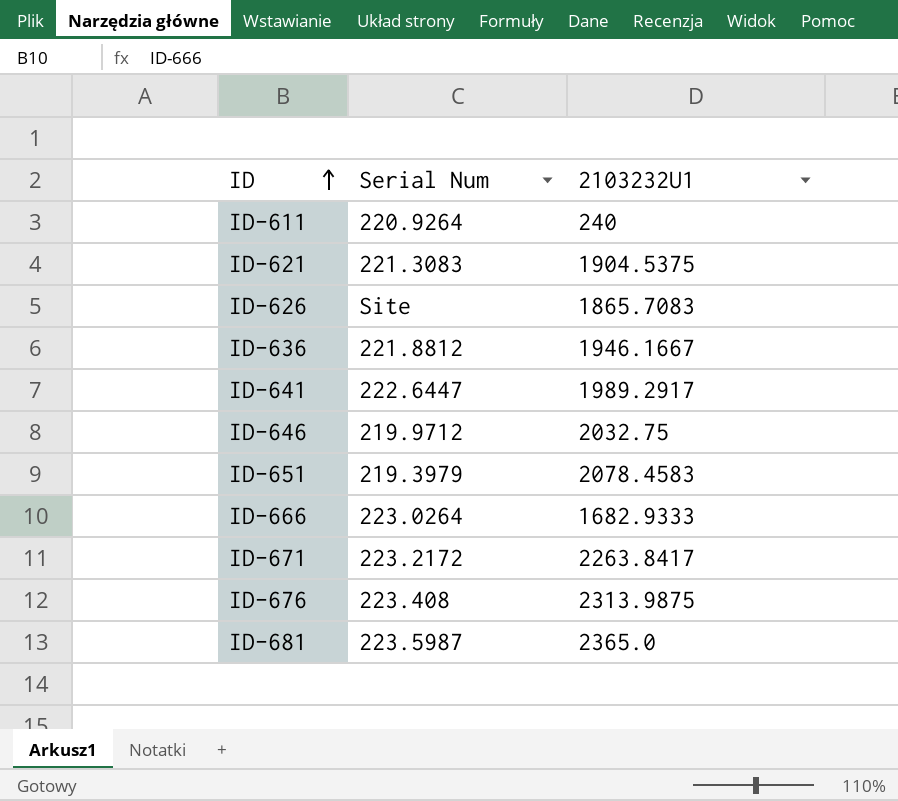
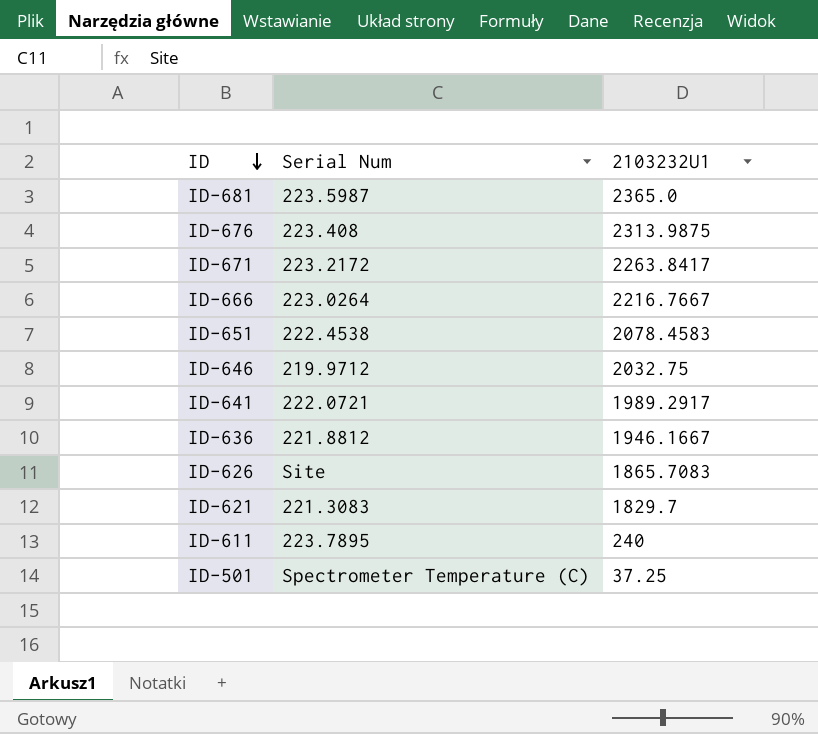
row order: ID ascending -> ID descending
ID-666 | 2103232U1: 1682.9333 -> 2216.7667
ID-651 | Serial Num: 219.3979 -> 222.4538
ID-641 | Serial Num: 222.6447 -> 222.0721
ID-621 | 2103232U1: 1904.5375 -> 1829.7
ID-611 | Serial Num: 220.9264 -> 223.7895
row ID-501: none -> Spectrometer Temperature (C) | 37.25

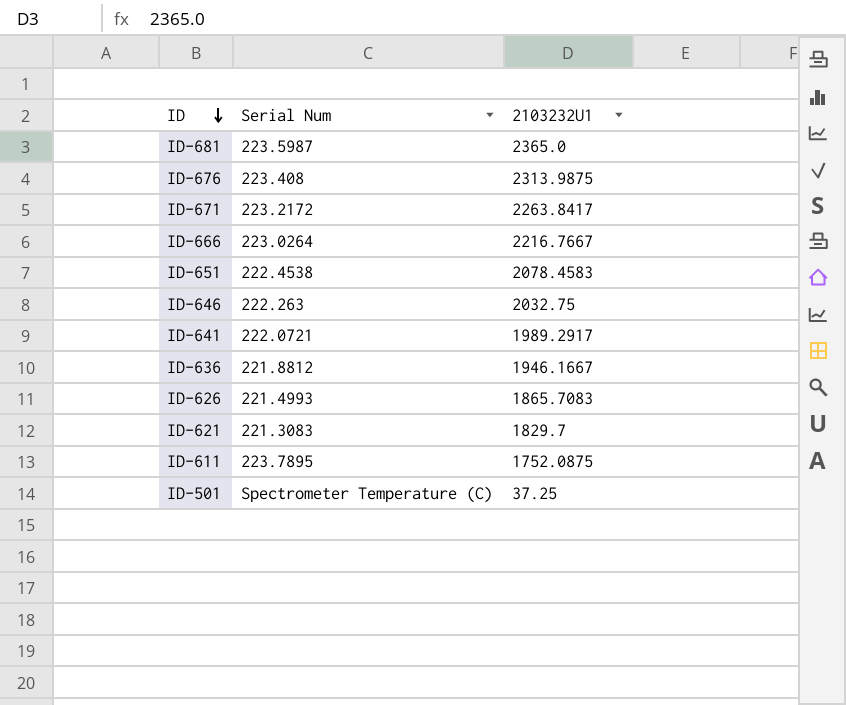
ID-646 | Serial Num: 219.9712 -> 222.263
ID-626 | Serial Num: Site -> 221.4993
ID-611 | 2103232U1: 240 -> 1752.0875

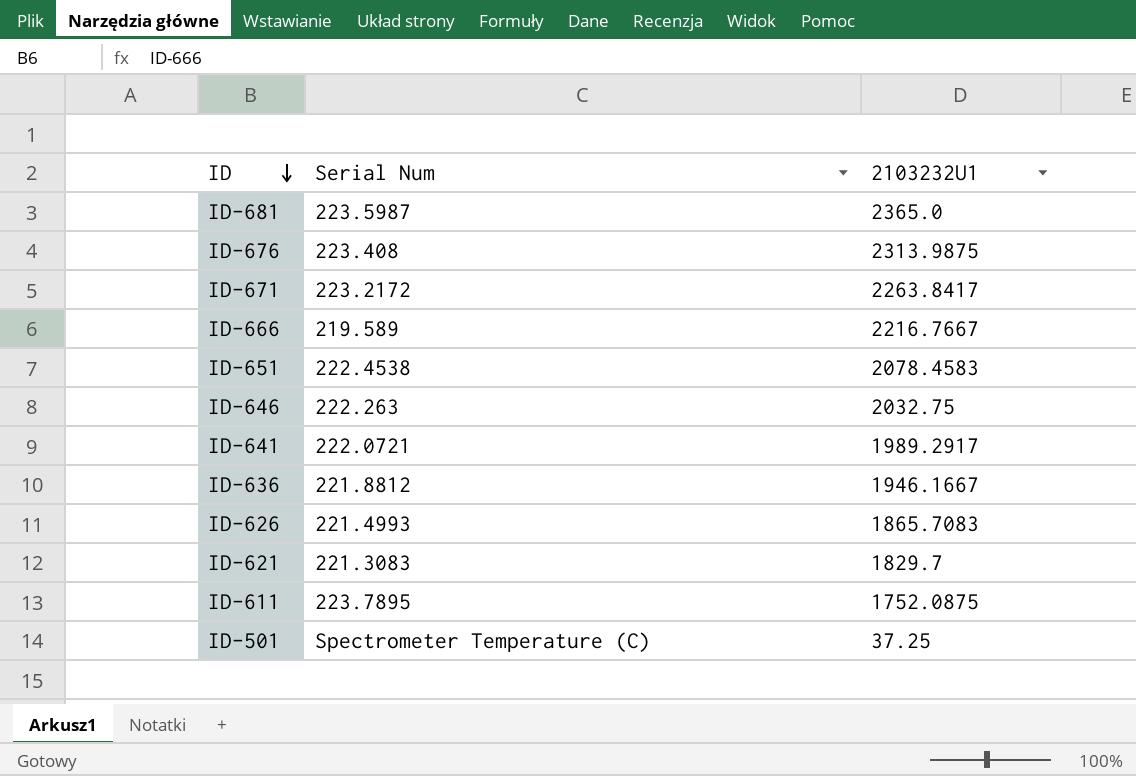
ID-666 | Serial Num: 223.0264 -> 219.589

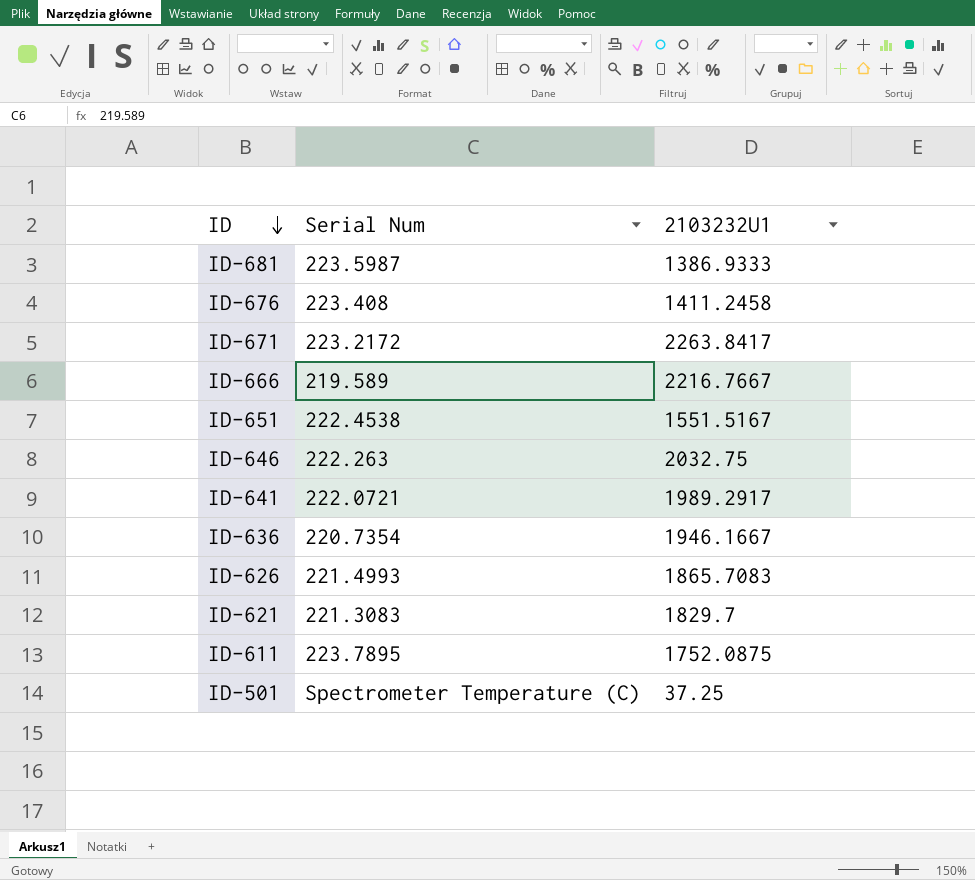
ID-681 | 2103232U1: 2365.0 -> 1386.9333
ID-676 | 2103232U1: 2313.9875 -> 1411.2458
ID-651 | 2103232U1: 2078.4583 -> 1551.5167
ID-636 | Serial Num: 221.8812 -> 220.7354

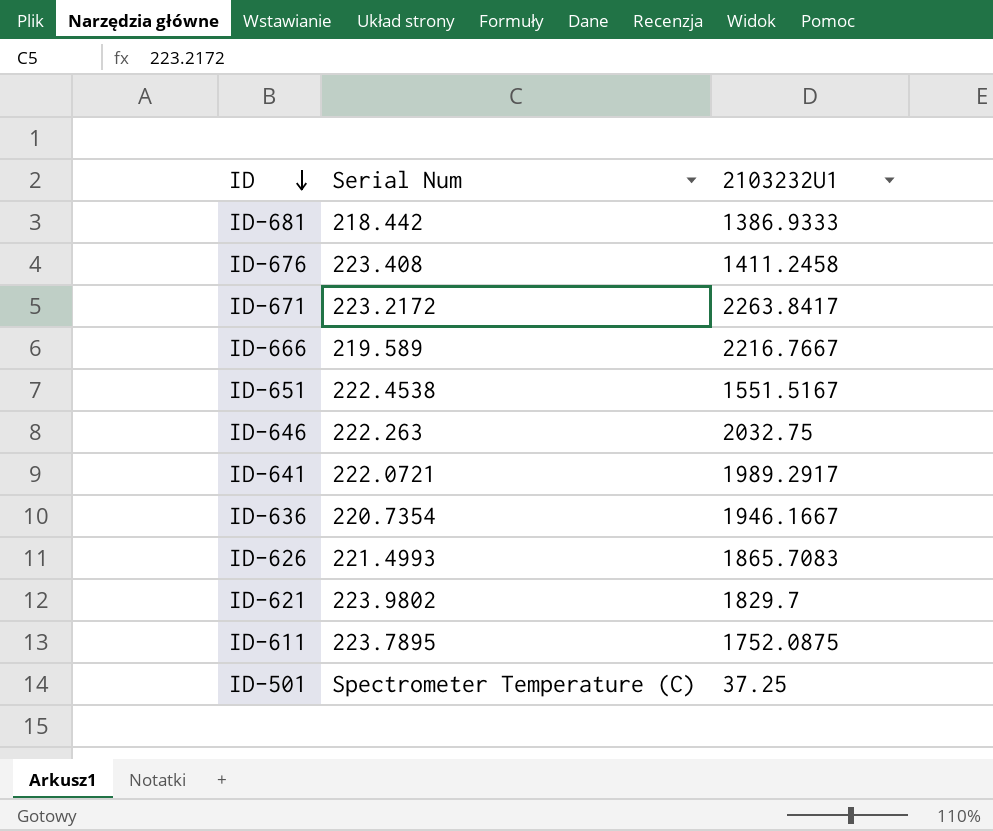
ID-681 | Serial Num: 223.5987 -> 218.442
ID-621 | Serial Num: 221.3083 -> 223.9802

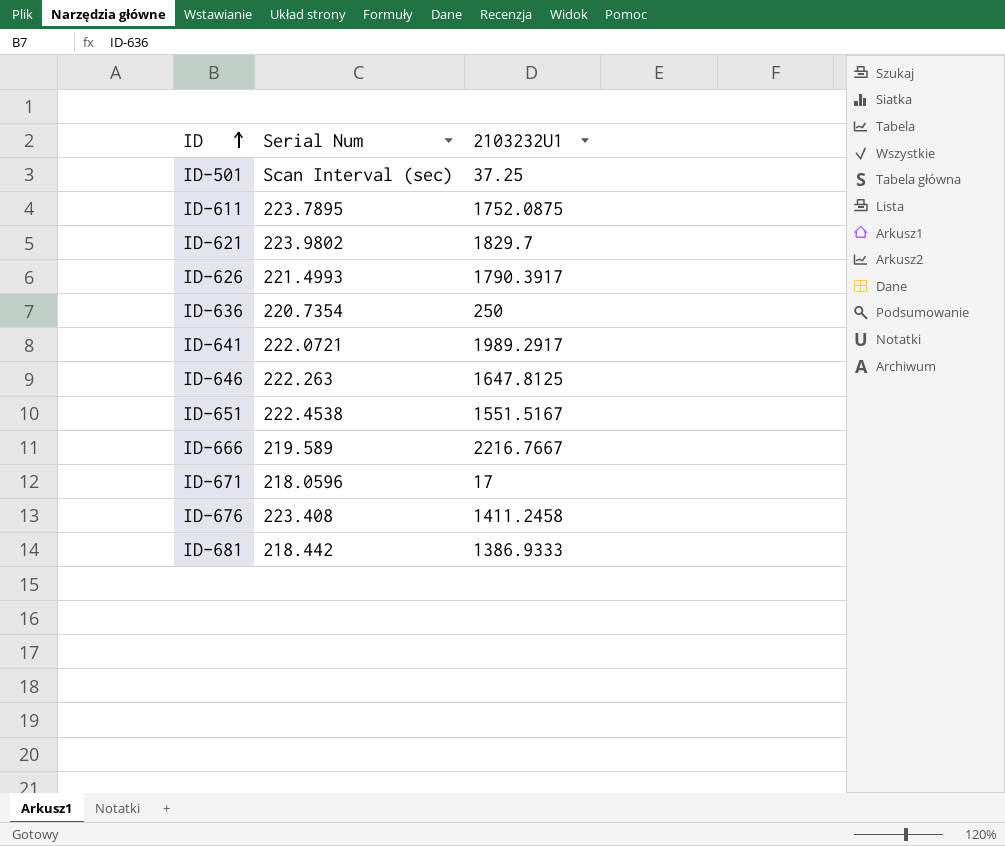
row order: ID descending -> ID ascending
ID-501 | Serial Num: Spectrometer Temperature (C) -> Scan Interval (sec)
ID-626 | 2103232U1: 1865.7083 -> 1790.3917
ID-636 | 2103232U1: 1946.1667 -> 250
ID-646 | 2103232U1: 2032.75 -> 1647.8125
ID-671 | Serial Num: 223.2172 -> 218.0596
ID-671 | 2103232U1: 2263.8417 -> 17

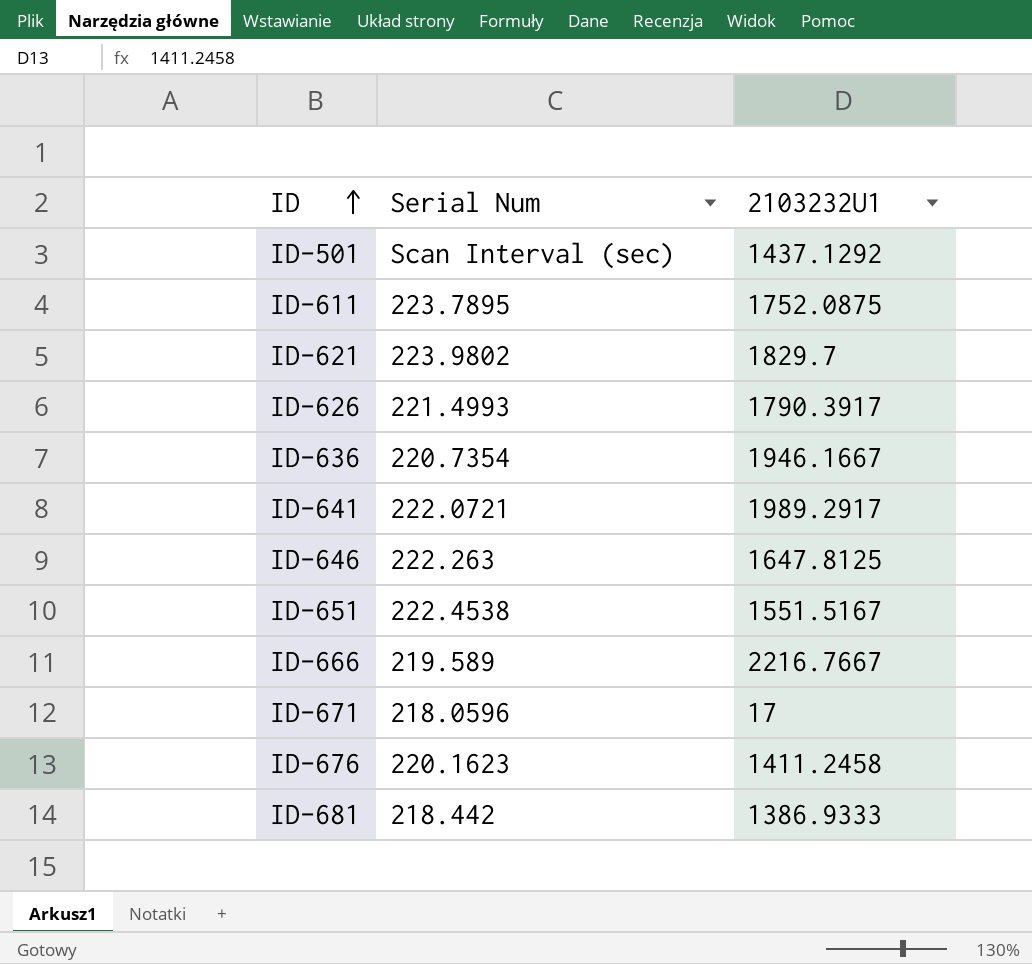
ID-501 | 2103232U1: 37.25 -> 1437.1292
ID-636 | 2103232U1: 250 -> 1946.1667
ID-676 | Serial Num: 223.408 -> 220.1623

